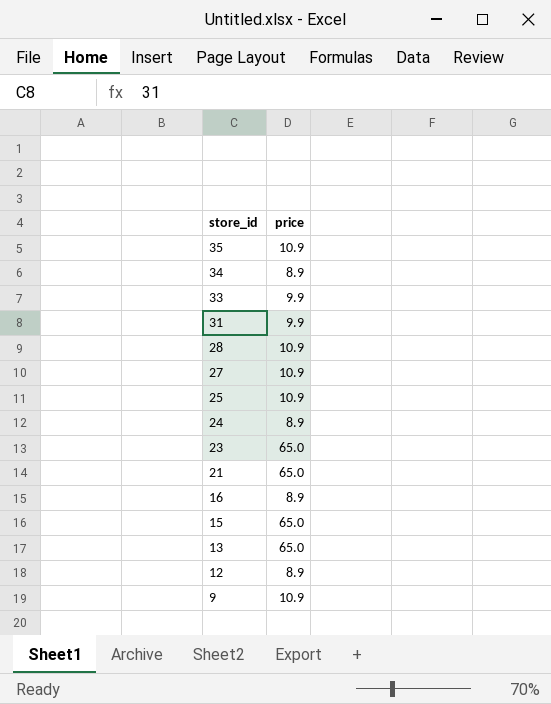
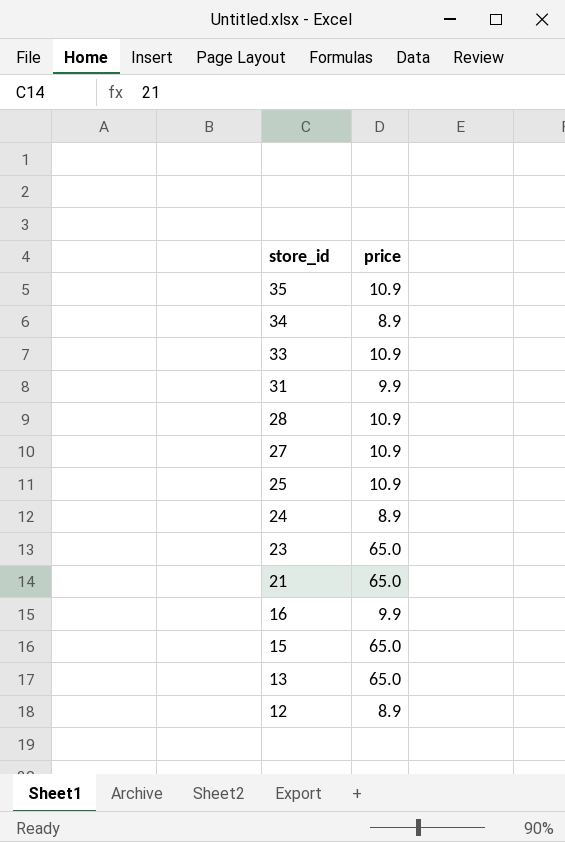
row 9: 10.9 -> none
33 | price: 9.9 -> 10.9
16 | price: 8.9 -> 9.9

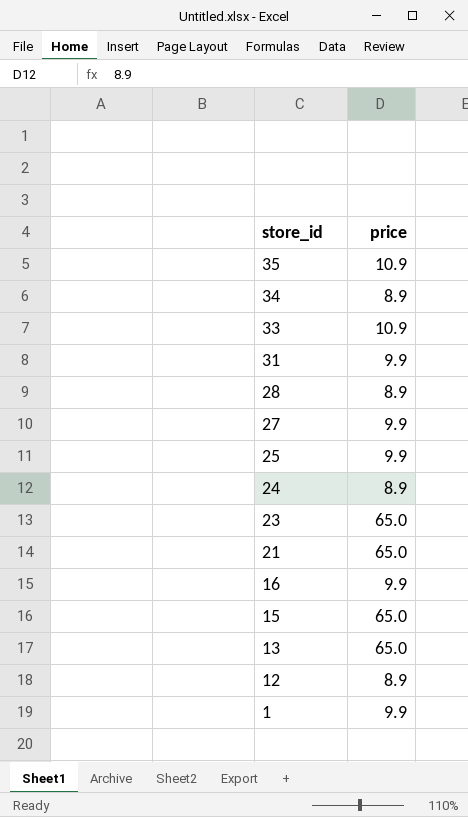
28 | price: 10.9 -> 8.9
27 | price: 10.9 -> 9.9
25 | price: 10.9 -> 9.9
row 1: none -> 9.9

